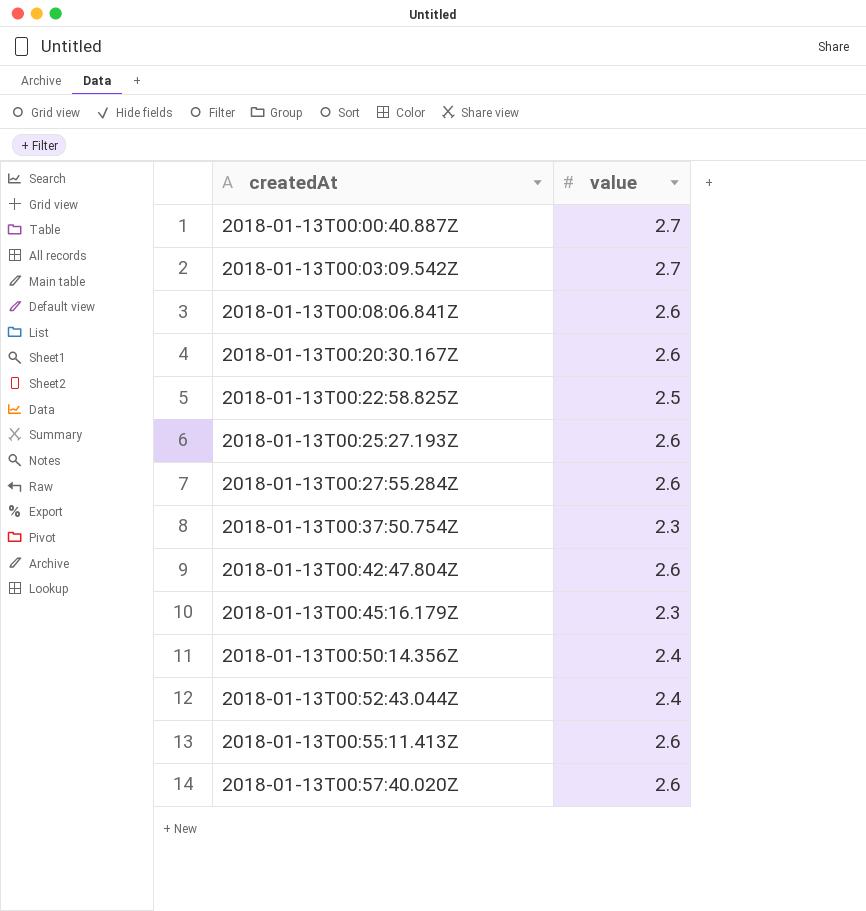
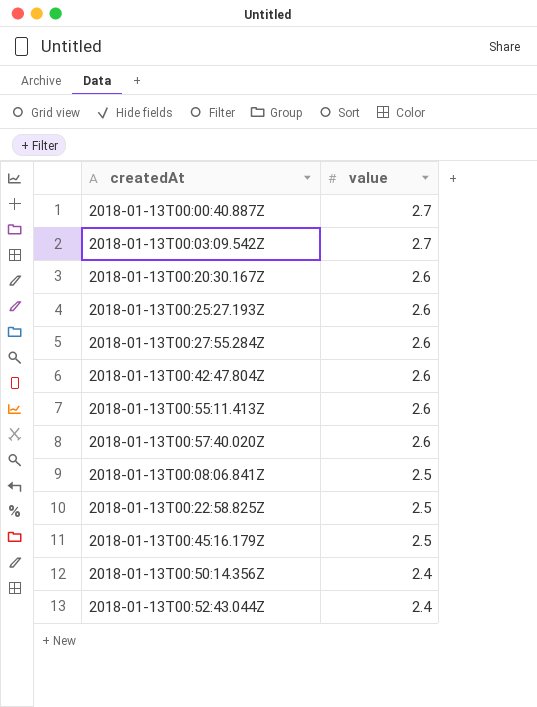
row order: createdAt ascending -> value descending
row 2018-01-13T00:37:50.754Z: 2.3 -> none
2018-01-13T00:08:06.841Z | value: 2.6 -> 2.5
2018-01-13T00:45:16.179Z | value: 2.3 -> 2.5

